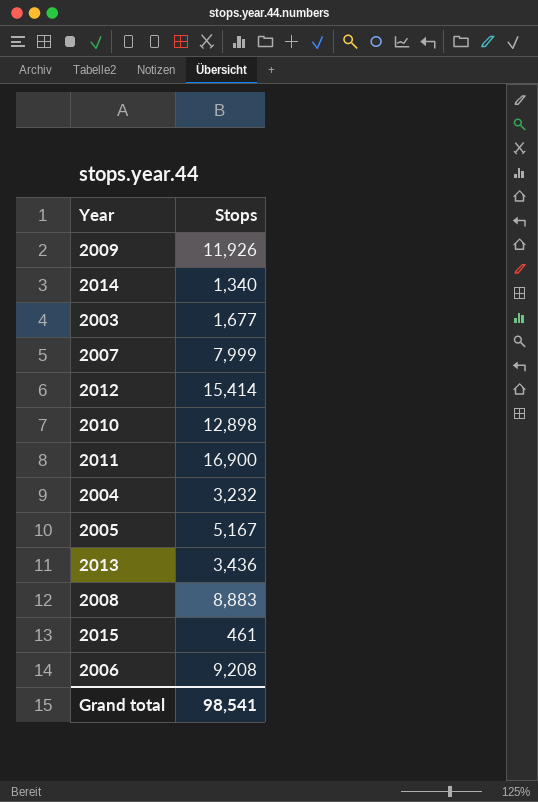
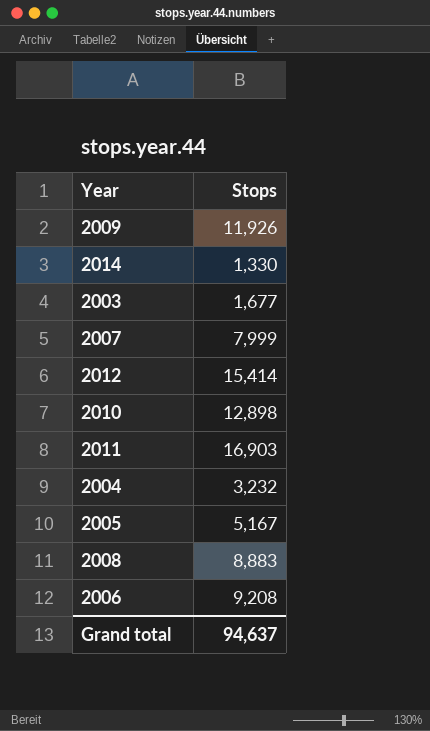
row 2013: 3,436 -> none
row 2015: 461 -> none
2014 | Stops: 1,340 -> 1,330
2011 | Stops: 16,900 -> 16,903
Grand total | Stops: 98,541 -> 94,637

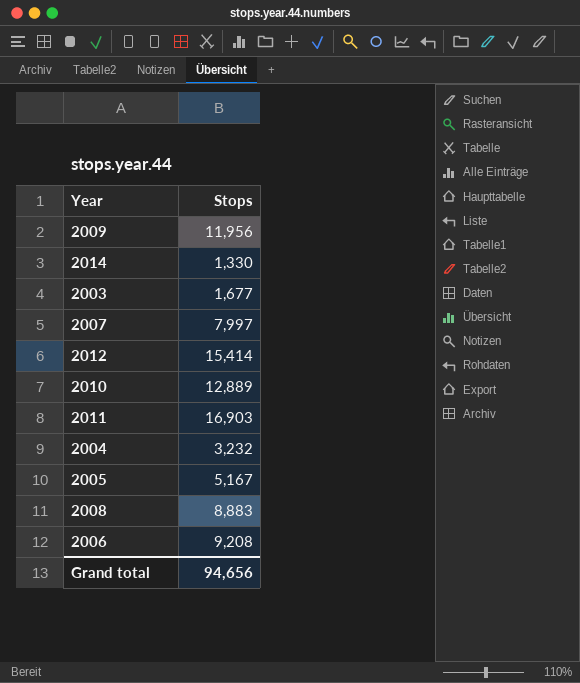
2009 | Stops: 11,926 -> 11,956
2007 | Stops: 7,999 -> 7,997
2010 | Stops: 12,898 -> 12,889
Grand total | Stops: 94,637 -> 94,656

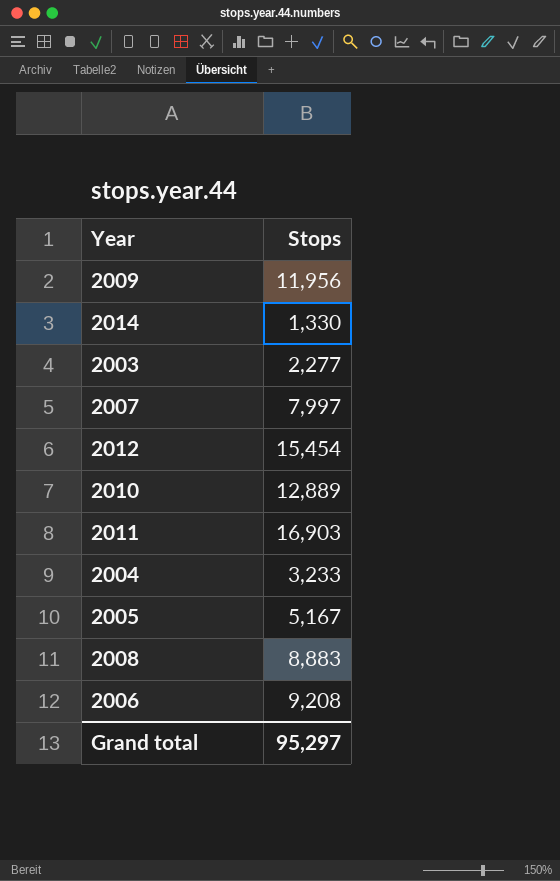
2003 | Stops: 1,677 -> 2,277
2012 | Stops: 15,414 -> 15,454
2004 | Stops: 3,232 -> 3,233
Grand total | Stops: 94,656 -> 95,297

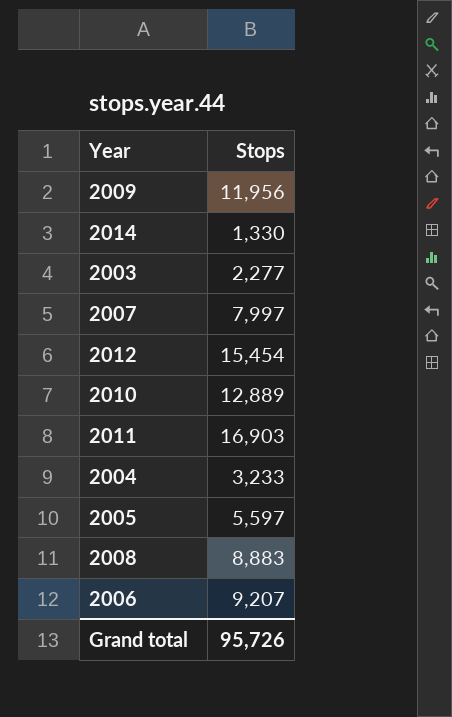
2005 | Stops: 5,167 -> 5,597
2006 | Stops: 9,208 -> 9,207
Grand total | Stops: 95,297 -> 95,726

